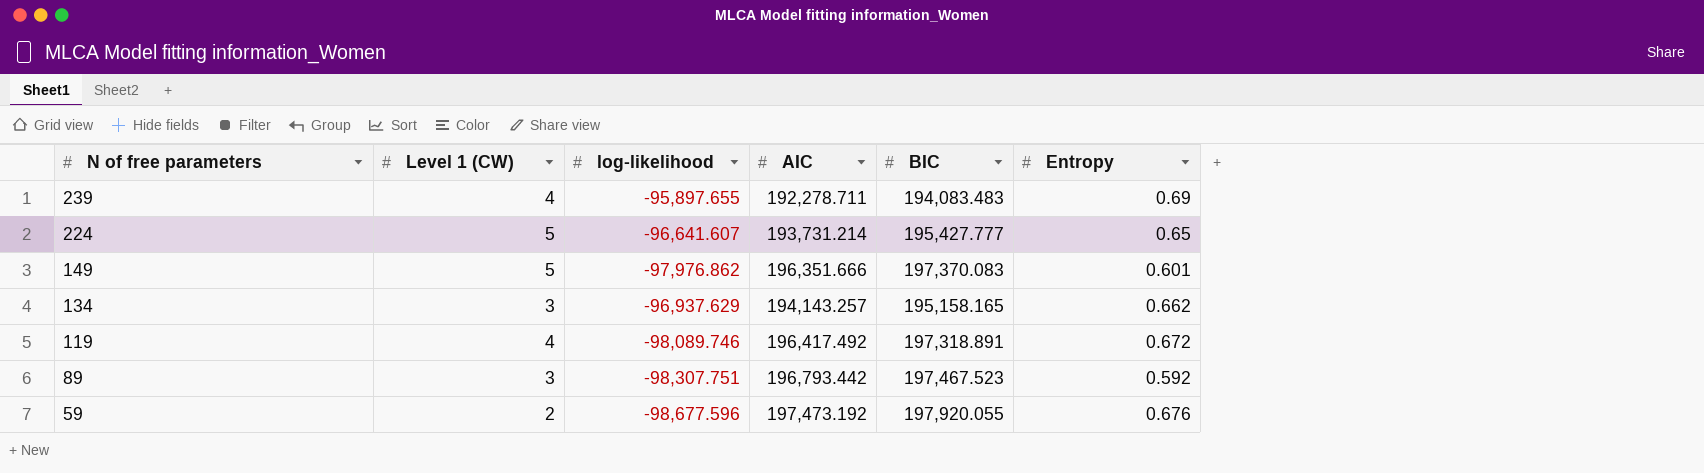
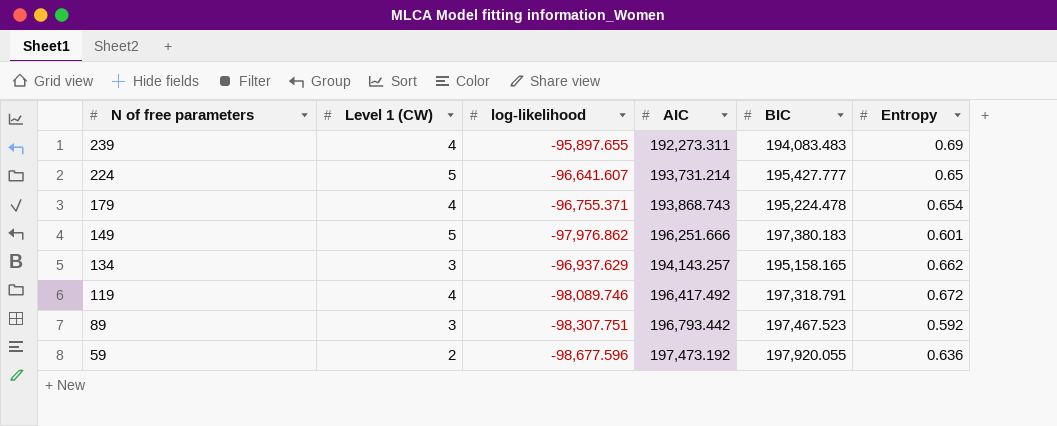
239 | AIC: 192,278.711 -> 192,273.311
row 179: none -> 4 | -96,755.371 | 193,868.743 | 195,224.478 | 0.654
149 | AIC: 196,351.666 -> 196,251.666
149 | BIC: 197,370.083 -> 197,380.183
119 | BIC: 197,318.891 -> 197,318.791
59 | Entropy: 0.676 -> 0.636

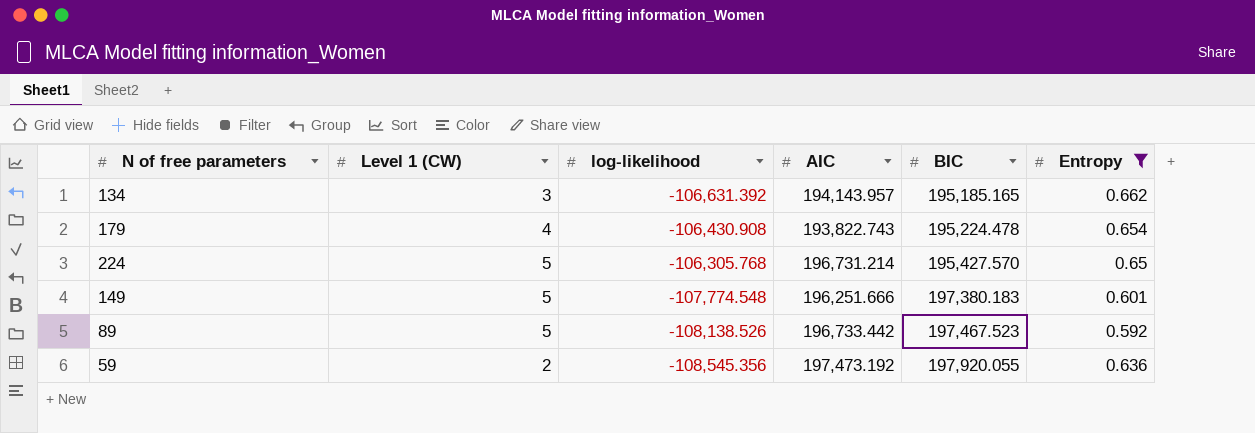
filter: none -> Entropy <= 0.662
row order: N of free parameters descending -> BIC ascending
134 | log-likelihood: -96,937.629 -> -106,631.392
134 | AIC: 194,143.257 -> 194,143.957
134 | BIC: 195,158.165 -> 195,185.165
179 | log-likelihood: -96,755.371 -> -106,430.908
179 | AIC: 193,868.743 -> 193,822.743
224 | log-likelihood: -96,641.607 -> -106,305.768
224 | AIC: 193,731.214 -> 196,731.214
224 | BIC: 195,427.777 -> 195,427.570
149 | log-likelihood: -97,976.862 -> -107,774.548
89 | Level 1 (CW): 3 -> 5
89 | log-likelihood: -98,307.751 -> -108,138.526
89 | AIC: 196,793.442 -> 196,733.442
59 | log-likelihood: -98,677.596 -> -108,545.356

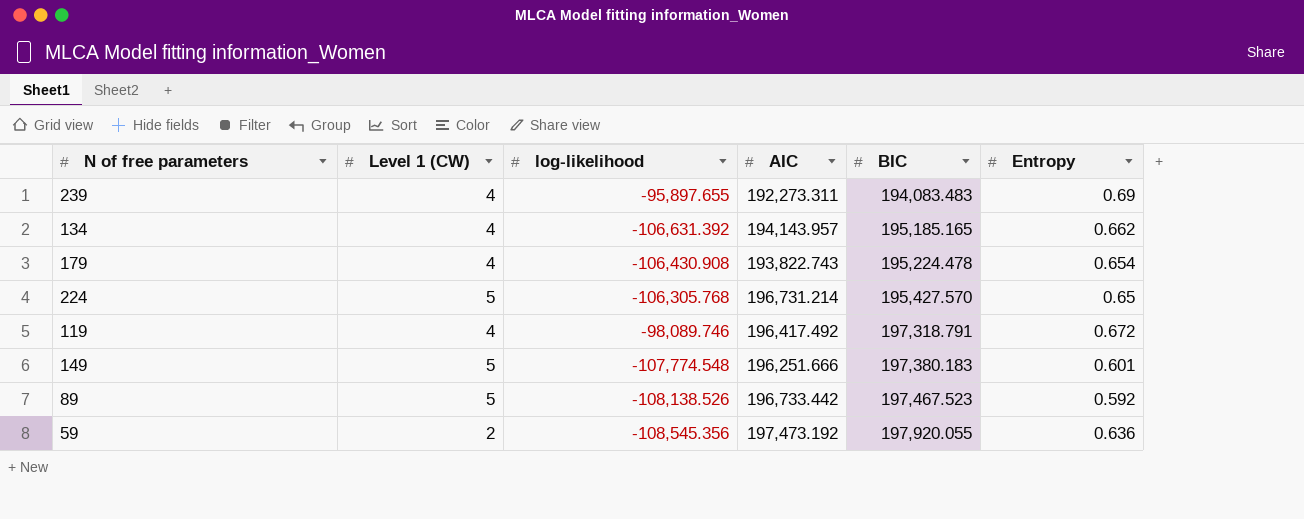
filter: Entropy <= 0.662 -> none
134 | Level 1 (CW): 3 -> 4

